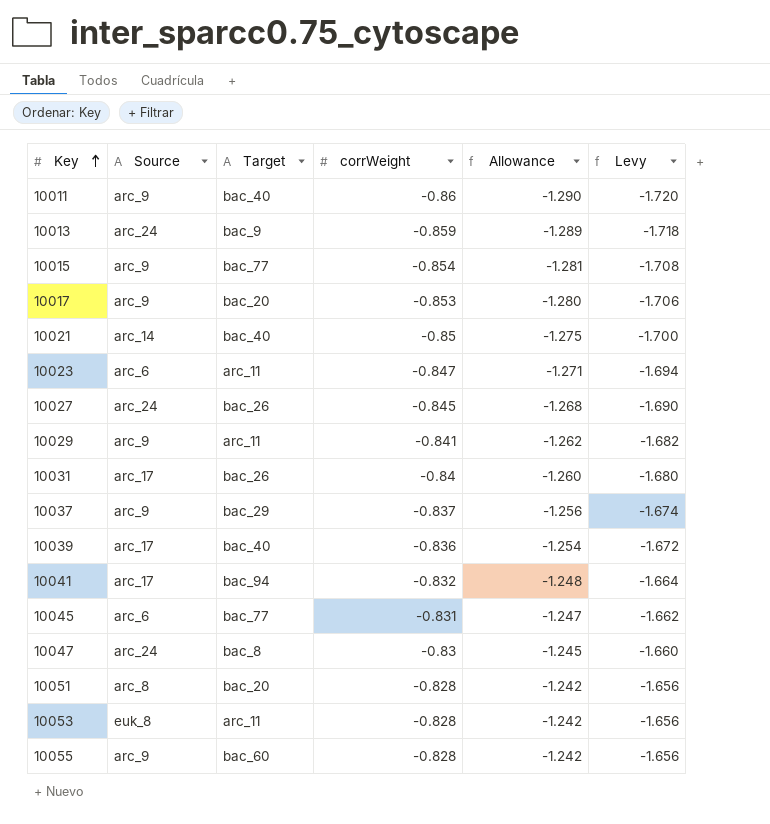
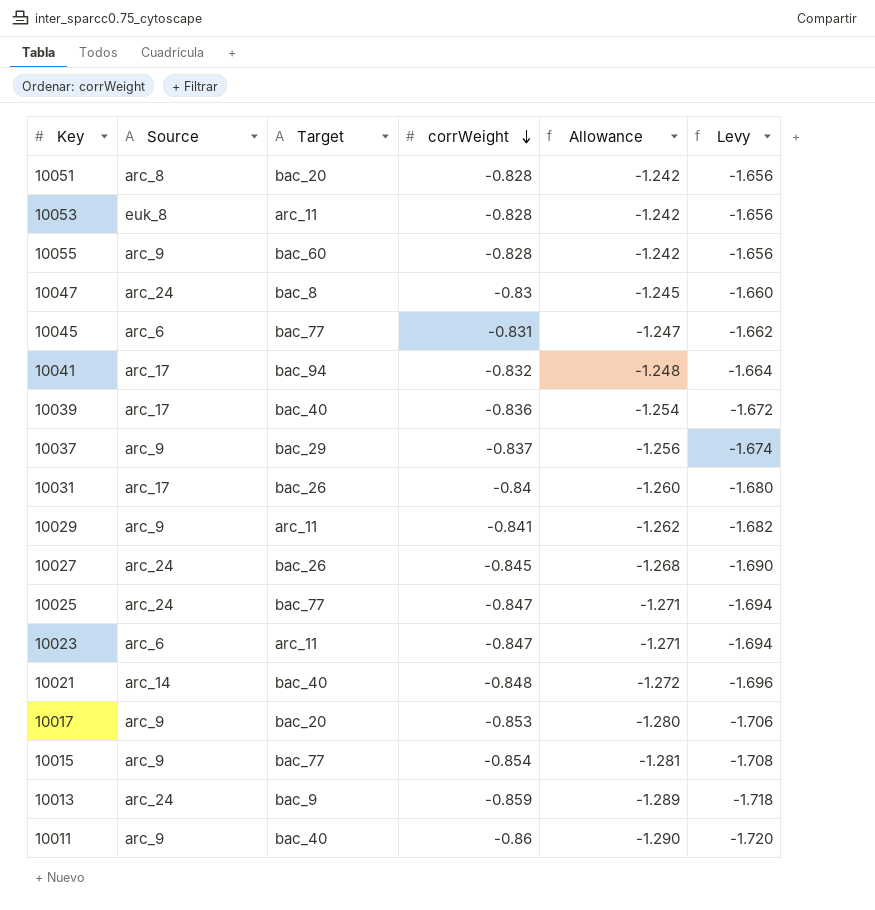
row order: Key ascending -> corrWeight descending
row 10025: none -> arc_24 | bac_77 | -0.847 | -1.271 | -1.694
10021 | corrWeight: -0.85 -> -0.848
10021 | Allowance: -1.275 -> -1.272
10021 | Levy: -1.700 -> -1.696

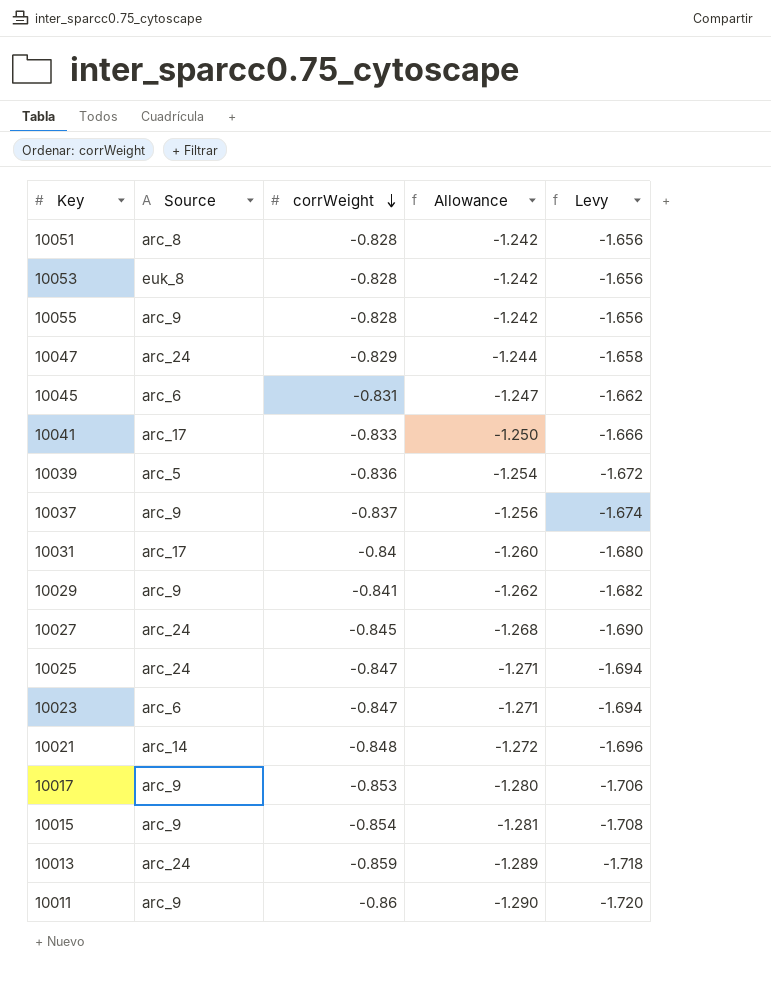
column Target | position: 3 -> none
10047 | corrWeight: -0.83 -> -0.829
10047 | Allowance: -1.245 -> -1.244
10047 | Levy: -1.660 -> -1.658
10041 | corrWeight: -0.832 -> -0.833
10041 | Allowance: -1.248 -> -1.250
10041 | Levy: -1.664 -> -1.666
10039 | Source: arc_17 -> arc_5

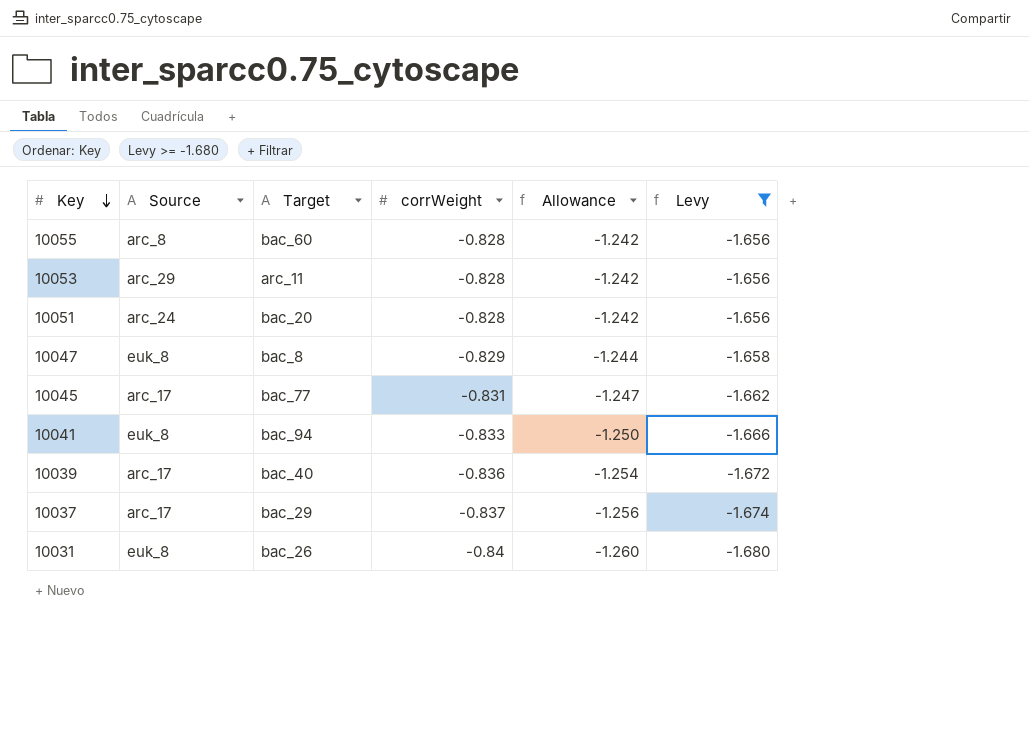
filter: none -> Levy >= -1.680
row order: corrWeight descending -> Key descending
column Target | position: none -> 3
10055 | Source: arc_9 -> arc_8
10053 | Source: euk_8 -> arc_29
10051 | Source: arc_8 -> arc_24
10047 | Source: arc_24 -> euk_8
10045 | Source: arc_6 -> arc_17
10041 | Source: arc_17 -> euk_8
10039 | Source: arc_5 -> arc_17
10037 | Source: arc_9 -> arc_17
10031 | Source: arc_17 -> euk_8

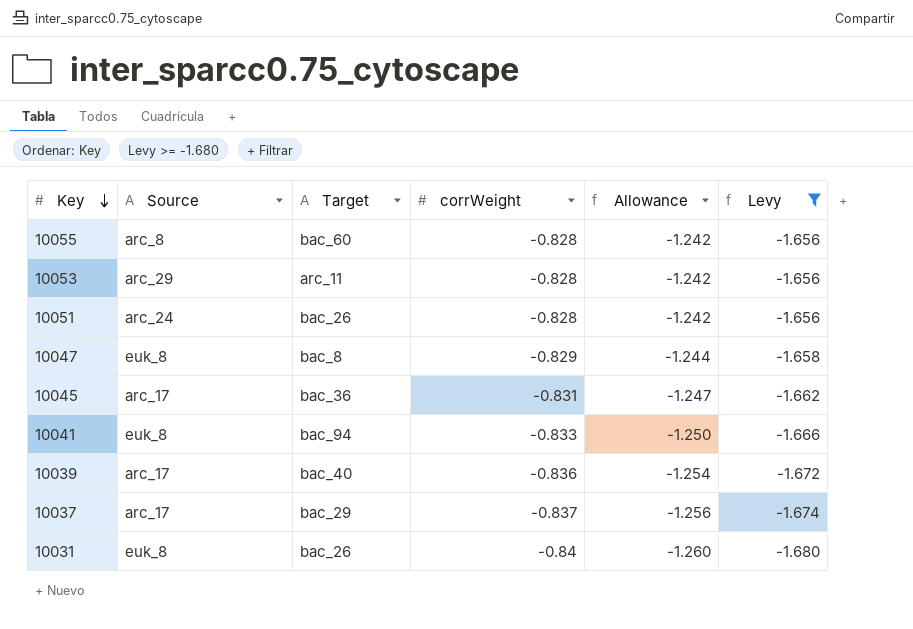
10051 | Target: bac_20 -> bac_26
10045 | Target: bac_77 -> bac_36

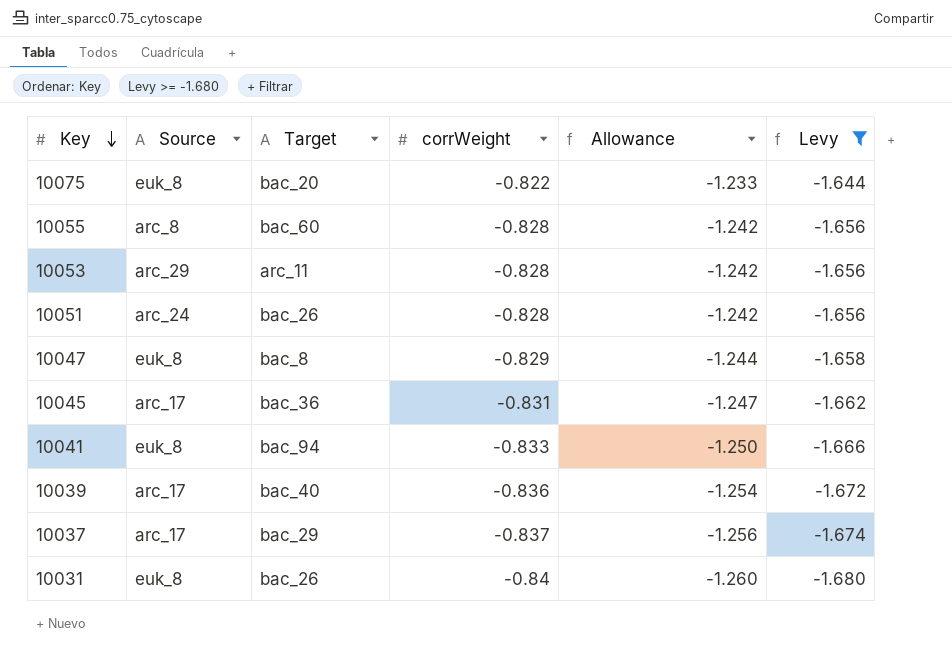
row 10075: none -> euk_8 | bac_20 | -0.822 | -1.233 | -1.644

